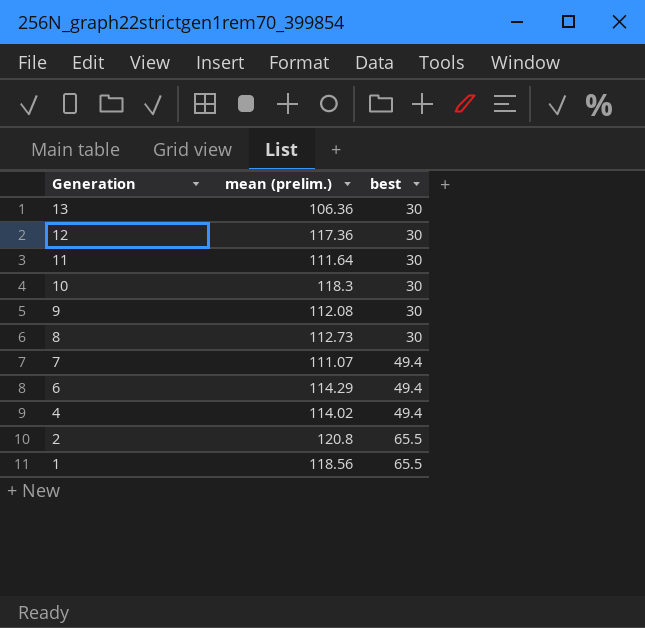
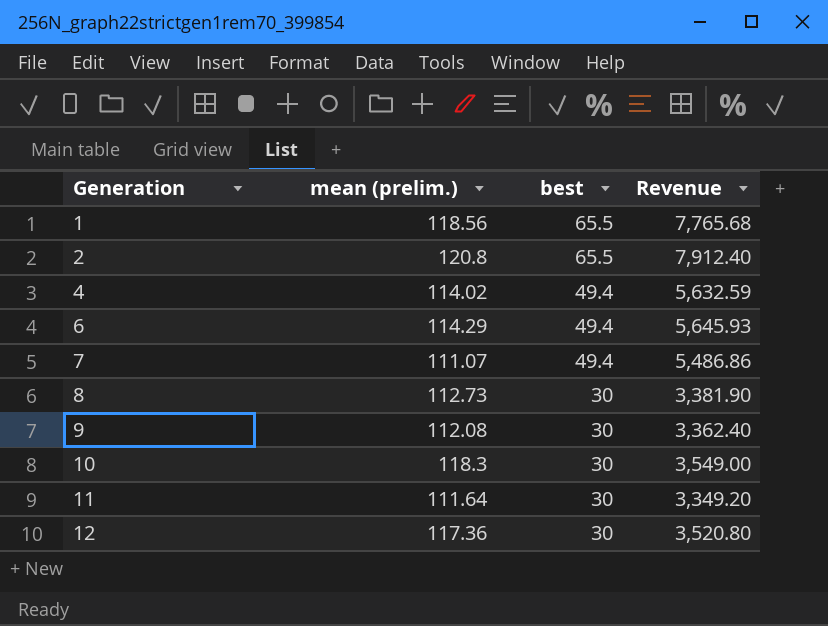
row order: Generation descending -> Generation ascending
column Revenue | formula: none -> [mean (prelim.)] * [best]
row 13: 106.36 | 30 -> none

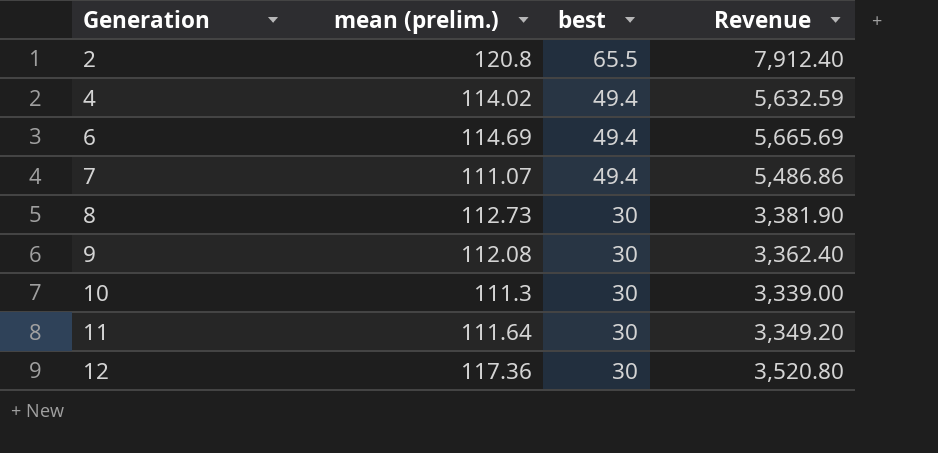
row 1: 118.56 | 65.5 | 7,765.68 -> none
6 | mean (prelim.): 114.29 -> 114.69
6 | Revenue: 5,645.93 -> 5,665.69
10 | mean (prelim.): 118.3 -> 111.3
10 | Revenue: 3,549.00 -> 3,339.00

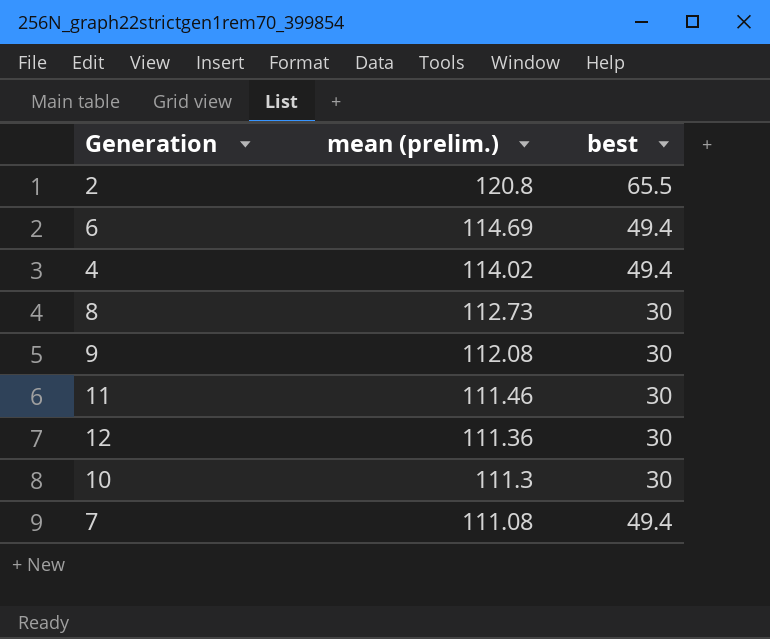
row order: Generation ascending -> mean (prelim.) descending
column Revenue | formula: [mean (prelim.)] * [best] -> none
11 | mean (prelim.): 111.64 -> 111.46
12 | mean (prelim.): 117.36 -> 111.36
7 | mean (prelim.): 111.07 -> 111.08

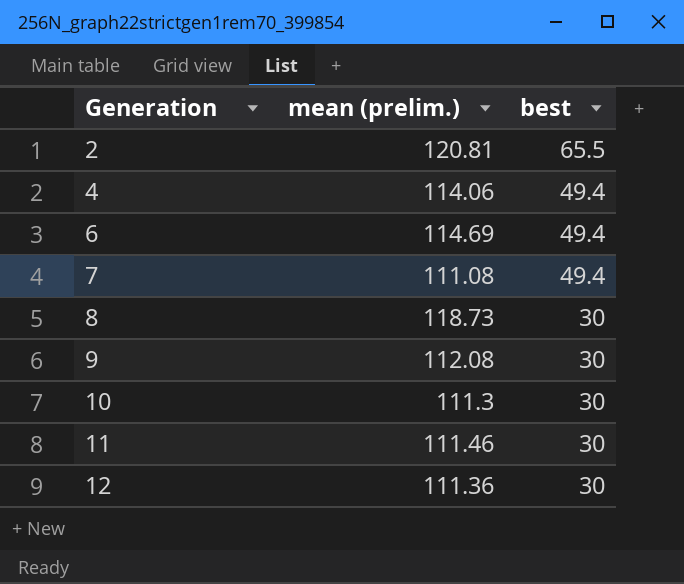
row order: mean (prelim.) descending -> Generation ascending
2 | mean (prelim.): 120.8 -> 120.81
4 | mean (prelim.): 114.02 -> 114.06
8 | mean (prelim.): 112.73 -> 118.73

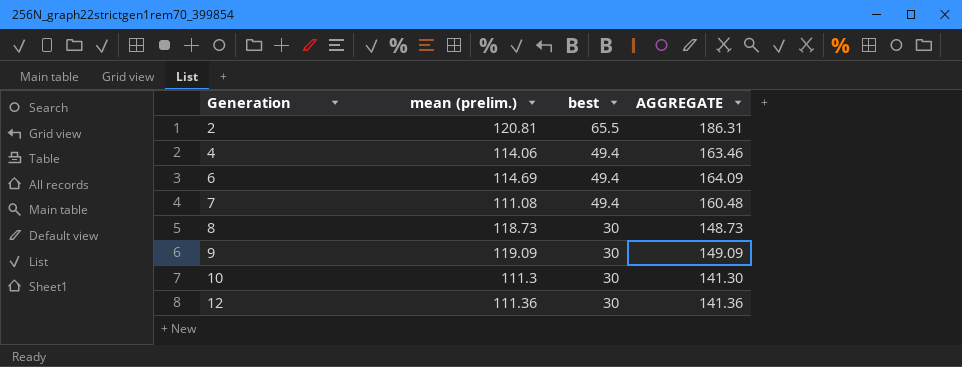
column AGGREGATE | formula: none -> [mean (prelim.)] + [best]
row 11: 111.46 | 30 -> none
9 | mean (prelim.): 112.08 -> 119.09

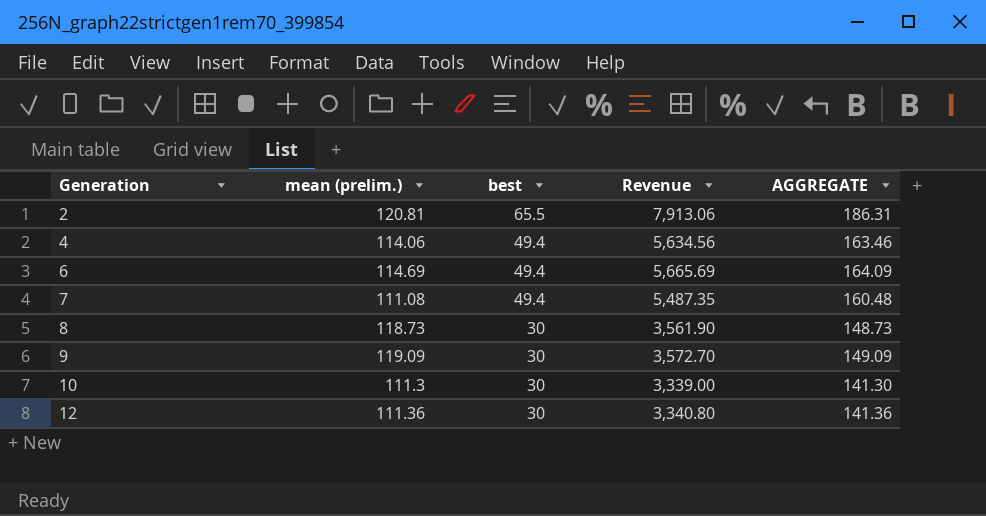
column Revenue | formula: none -> [mean (prelim.)] * [best]

